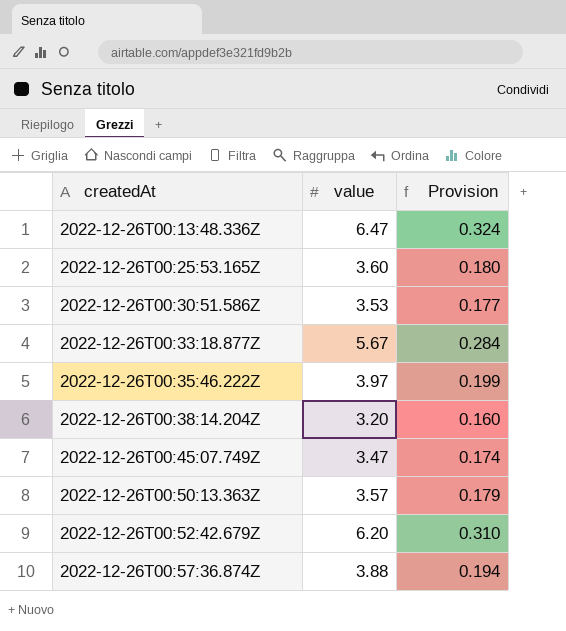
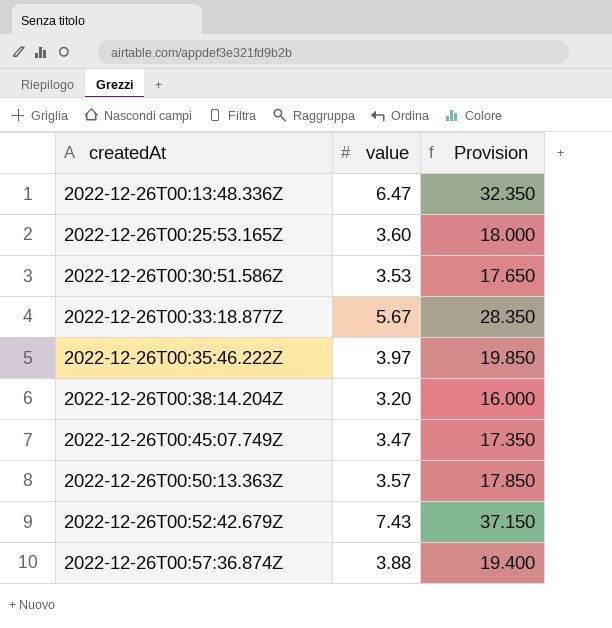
column Provision | formula: [value] * 0.05 -> [value] * 5
2022-12-26T00:52:42.679Z | value: 6.20 -> 7.43

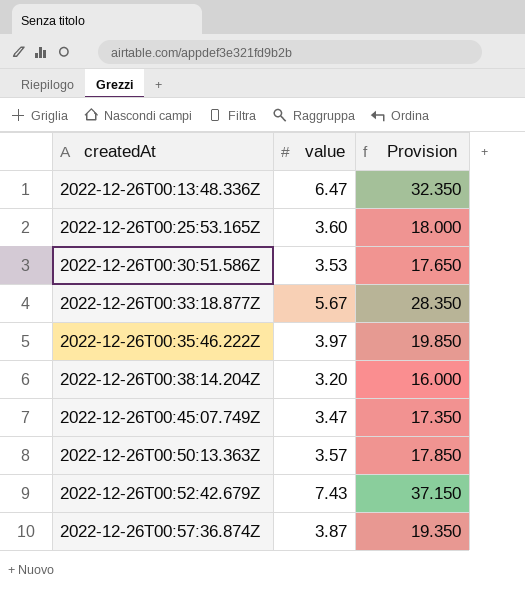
2022-12-26T00:57:36.874Z | value: 3.88 -> 3.87
2022-12-26T00:57:36.874Z | Provision: 19.400 -> 19.350

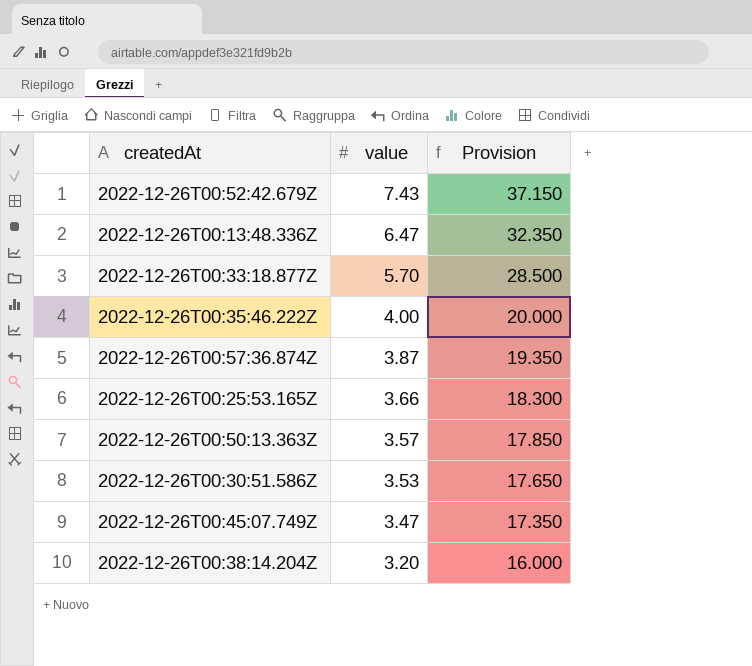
row order: createdAt ascending -> value descending
2022-12-26T00:33:18.877Z | value: 5.67 -> 5.70
2022-12-26T00:33:18.877Z | Provision: 28.350 -> 28.500
2022-12-26T00:35:46.222Z | value: 3.97 -> 4.00
2022-12-26T00:35:46.222Z | Provision: 19.850 -> 20.000
2022-12-26T00:25:53.165Z | value: 3.60 -> 3.66
2022-12-26T00:25:53.165Z | Provision: 18.000 -> 18.300

